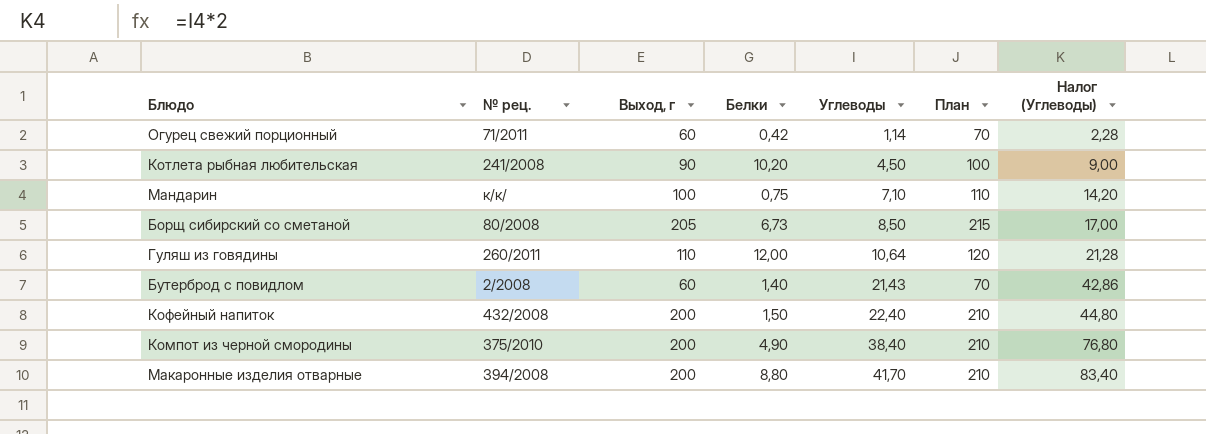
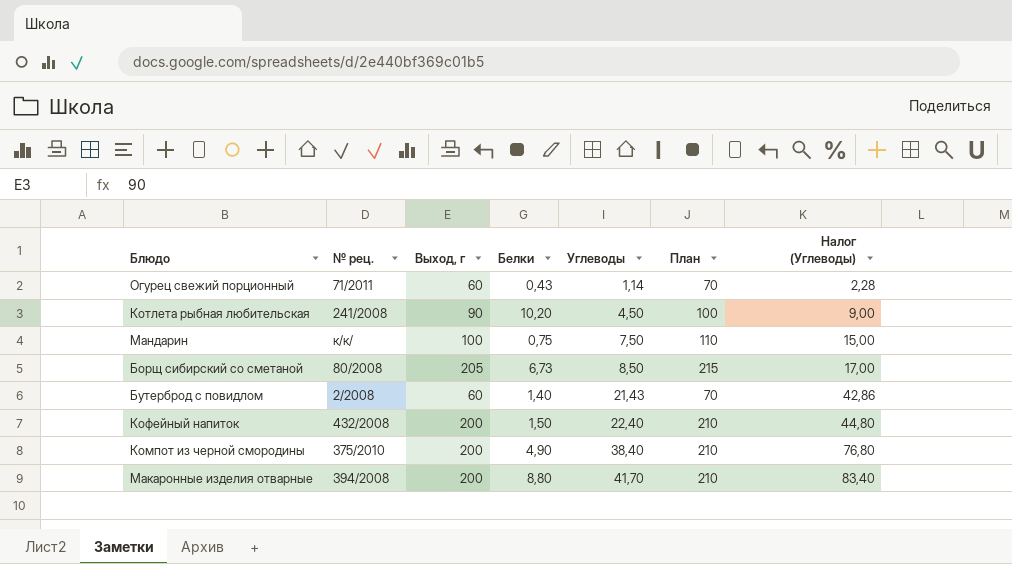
row Гуляш из говядины: 260/2011 | 110 | 12,00 | 10,64 | 120 | 21,28 -> none
Огурец свежий порционный | Белки: 0,42 -> 0,43
Мандарин | Углеводы: 7,10 -> 7,50
Мандарин | Налог (Углеводы): 14,20 -> 15,00

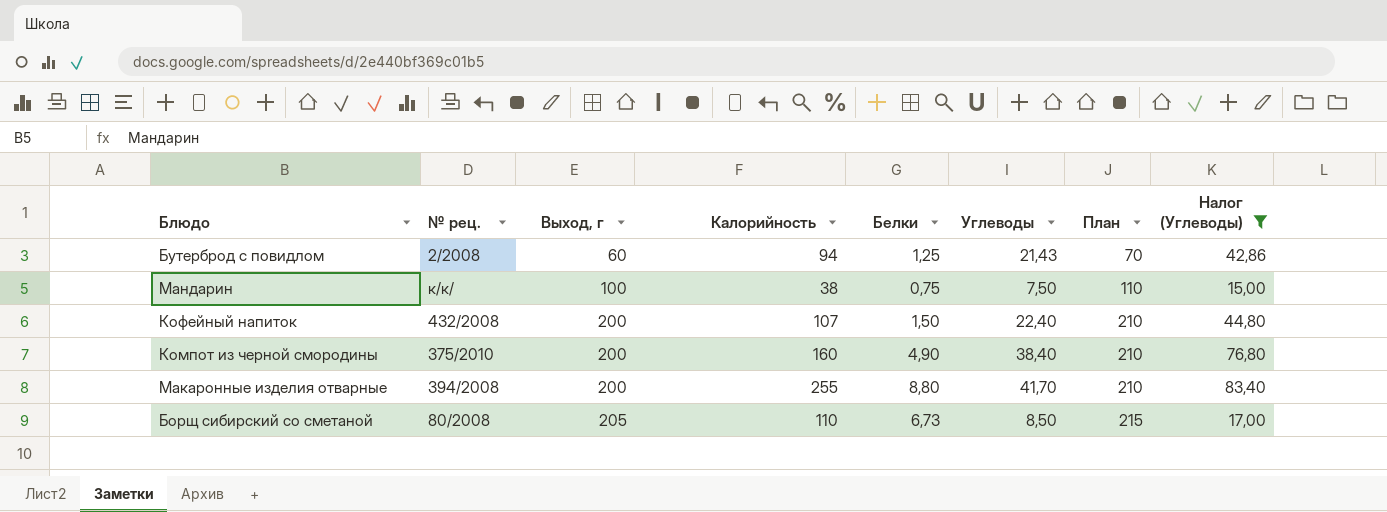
filter: none -> Налог (Углеводы) >= 15,00
row order: Углеводы ascending -> Выход, г ascending
column Калорийность | position: none -> 4
Бутерброд с повидлом | Белки: 1,40 -> 1,25

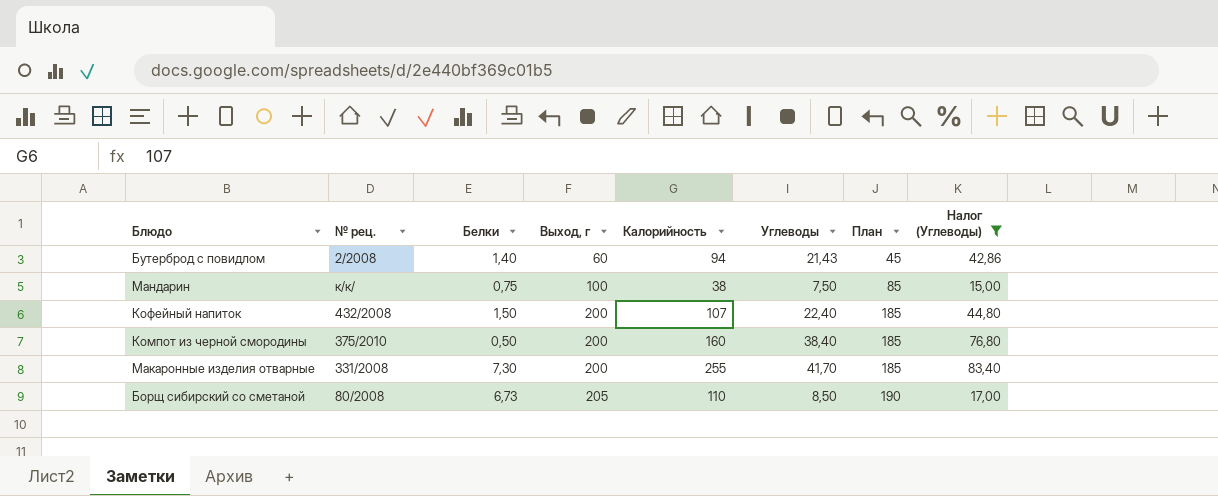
column Белки | position: 5 -> 3
column План | formula: [Выход, г] + 10 -> [Выход, г] - 15
Бутерброд с повидлом | Белки: 1,25 -> 1,40
Компот из черной смородины | Белки: 4,90 -> 0,50
Макаронные изделия отварные | № рец.: 394/2008 -> 331/2008
Макаронные изделия отварные | Белки: 8,80 -> 7,30

